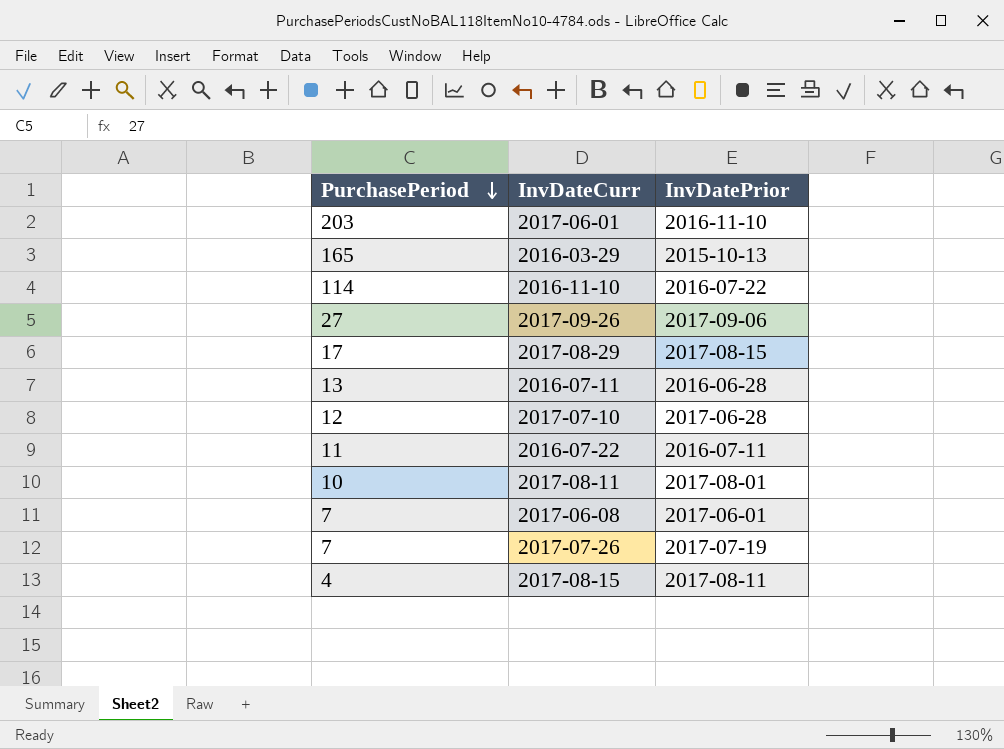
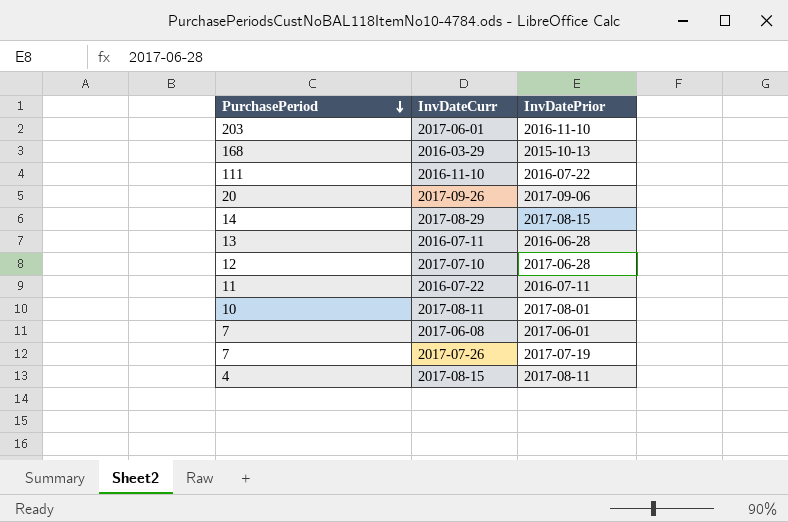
2016-03-29 | PurchasePeriod: 165 -> 168
2016-11-10 | PurchasePeriod: 114 -> 111
2017-09-26 | PurchasePeriod: 27 -> 20
2017-08-29 | PurchasePeriod: 17 -> 14

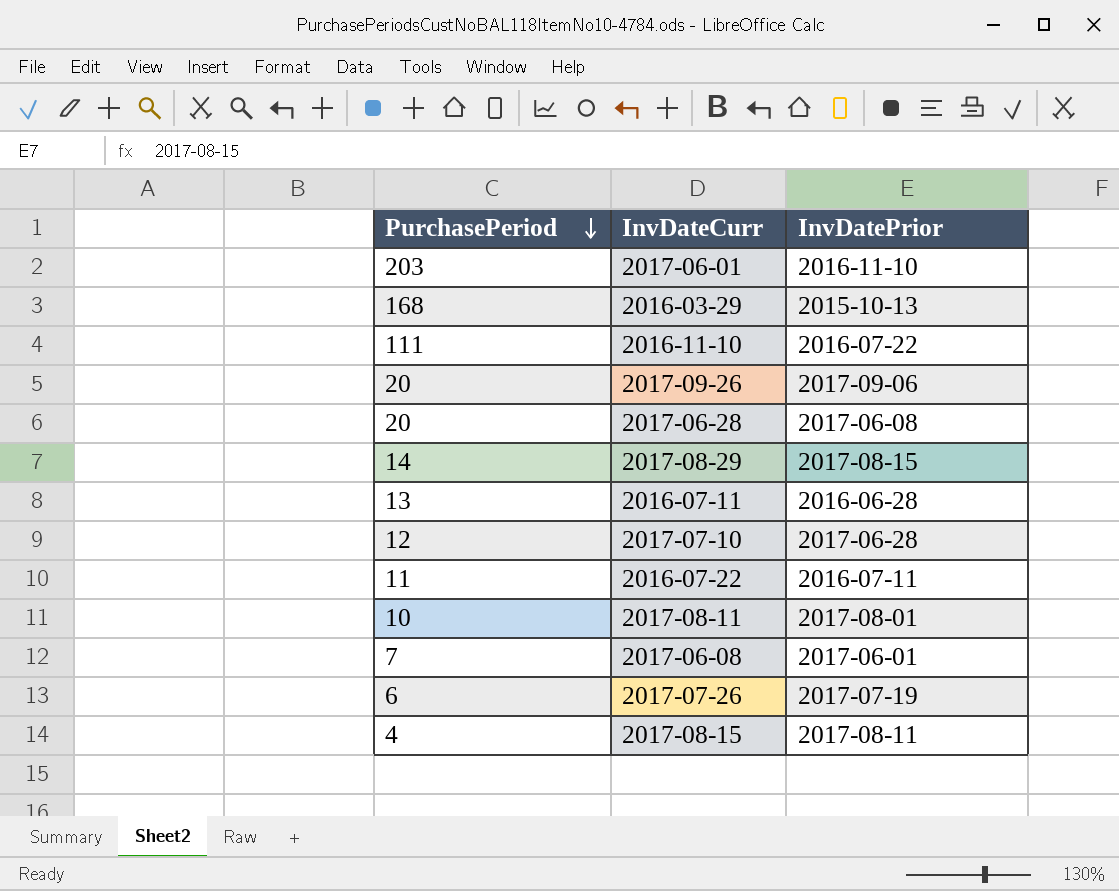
row 2017-06-28: none -> 20 | 2017-06-08
2017-07-26 | PurchasePeriod: 7 -> 6

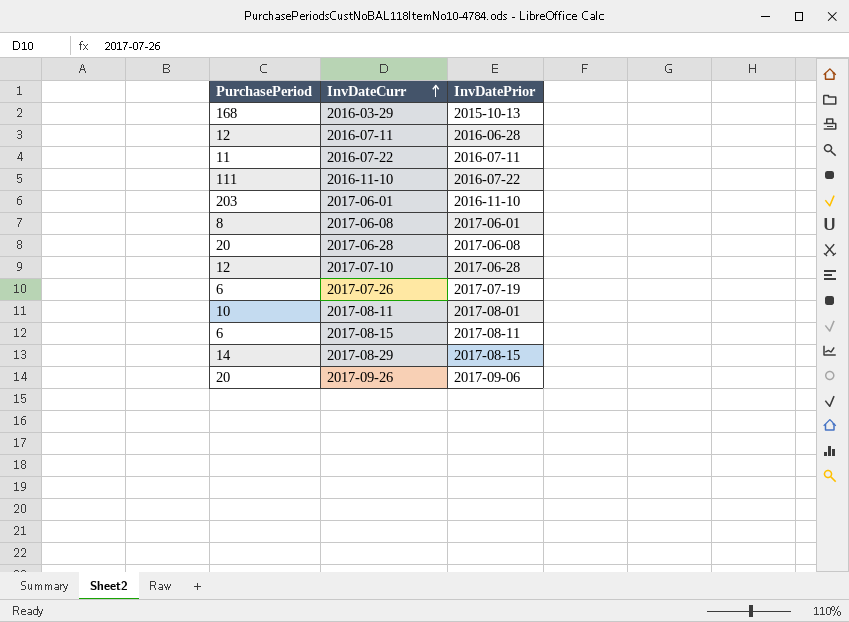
row order: PurchasePeriod descending -> InvDateCurr ascending
2016-07-11 | PurchasePeriod: 13 -> 12
2017-06-08 | PurchasePeriod: 7 -> 8
2017-08-15 | PurchasePeriod: 4 -> 6

